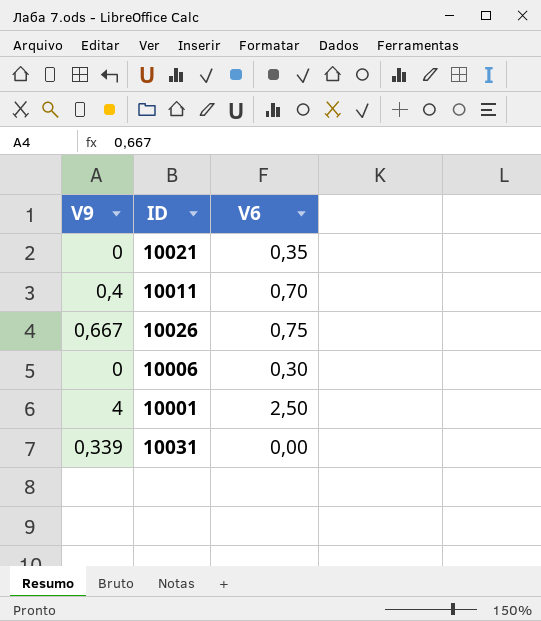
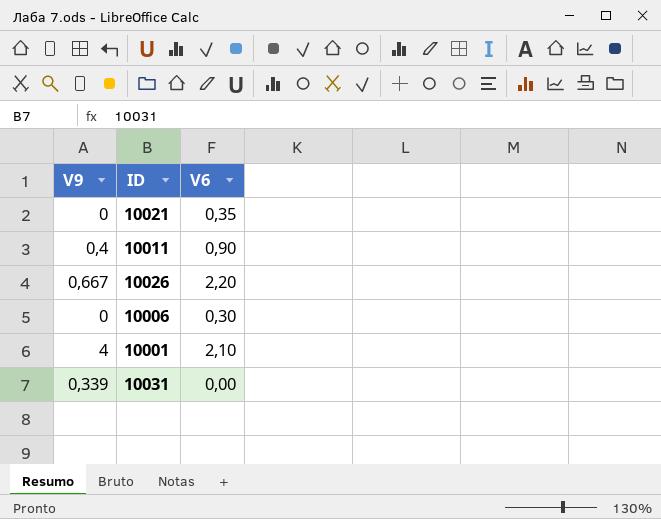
10011 | V6: 0,70 -> 0,90
10026 | V6: 0,75 -> 2,20
10001 | V6: 2,50 -> 2,10

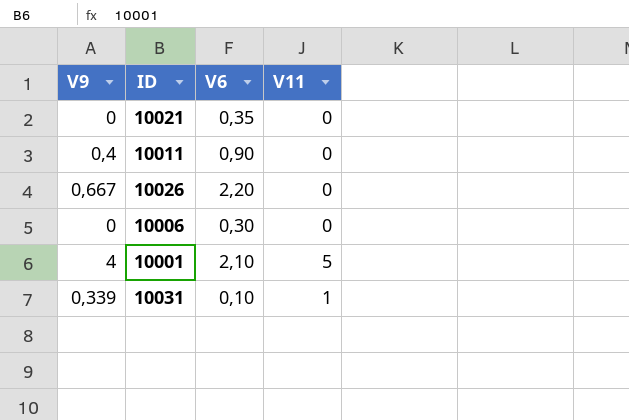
column V11 | position: none -> 4
10031 | V6: 0,00 -> 0,10

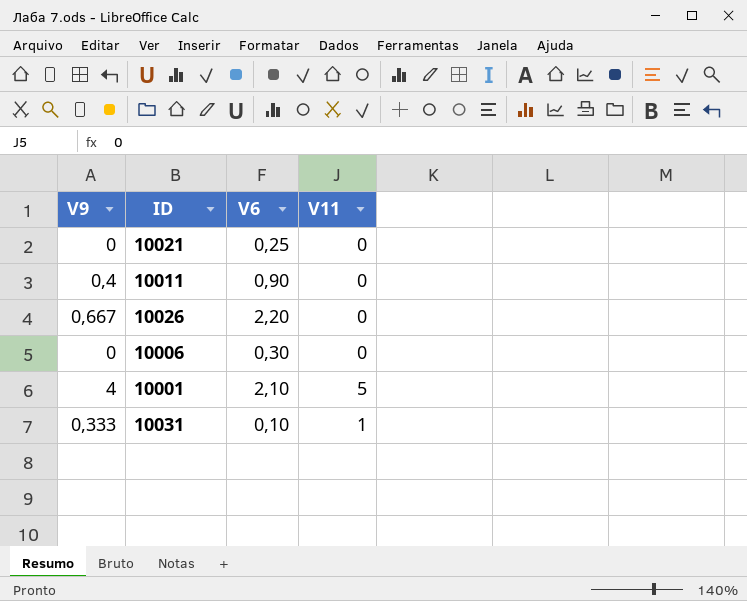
10021 | V6: 0,35 -> 0,25
10031 | V9: 0,339 -> 0,333

